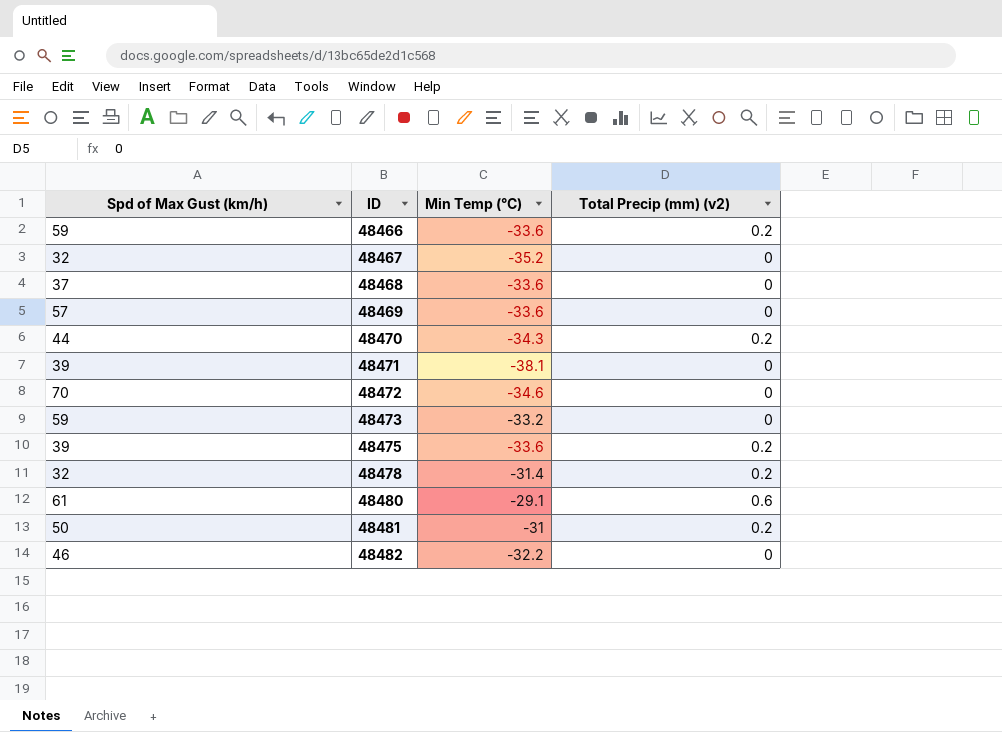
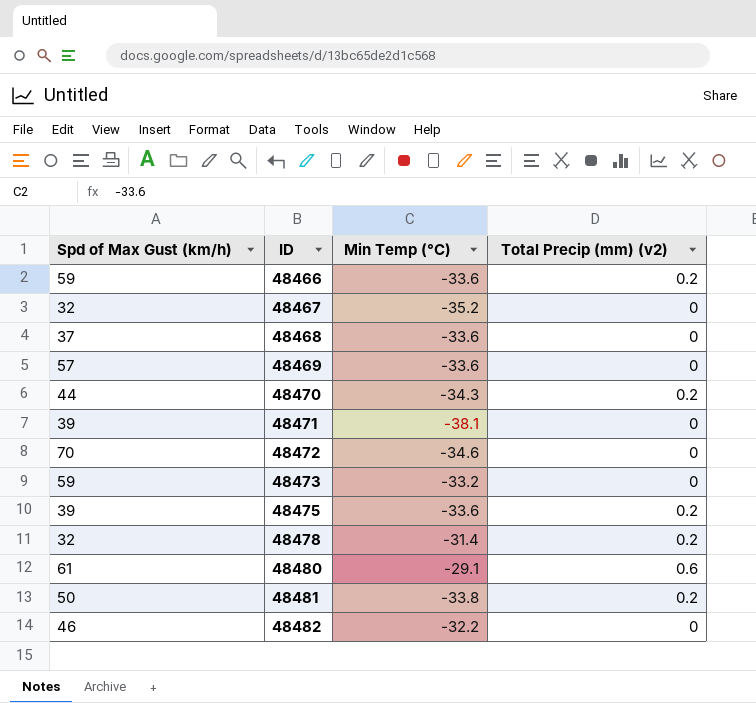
48481 | Min Temp (°C): -31 -> -33.8

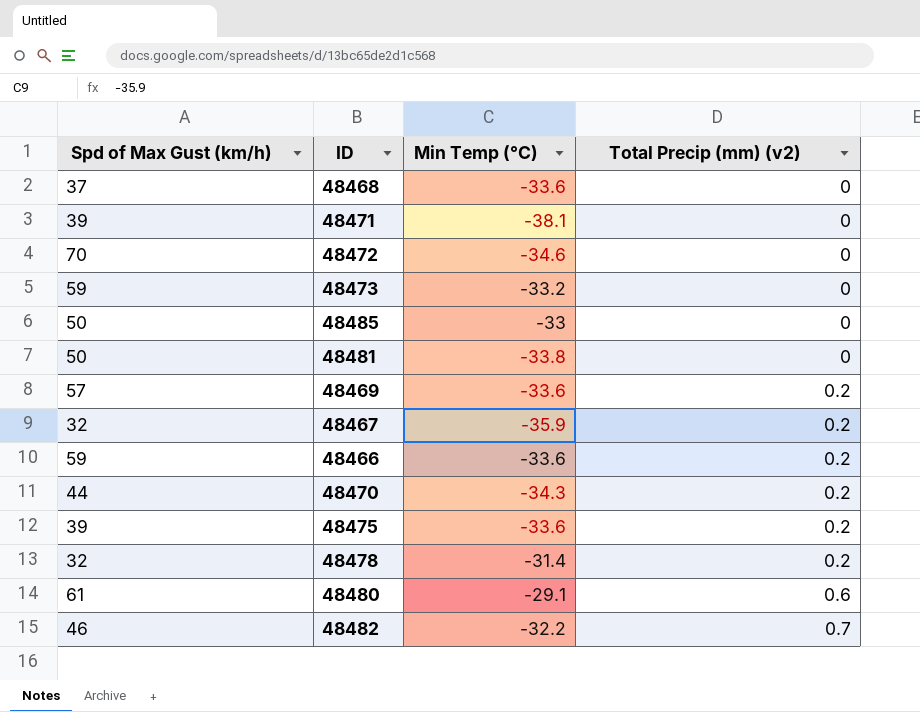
row order: ID ascending -> Total Precip (mm) (v2) ascending
row 48485: none -> 50 | -33 | 0
48481 | Total Precip (mm) (v2): 0.2 -> 0
48469 | Total Precip (mm) (v2): 0 -> 0.2
48467 | Min Temp (°C): -35.2 -> -35.9
48467 | Total Precip (mm) (v2): 0 -> 0.2
48482 | Total Precip (mm) (v2): 0 -> 0.7

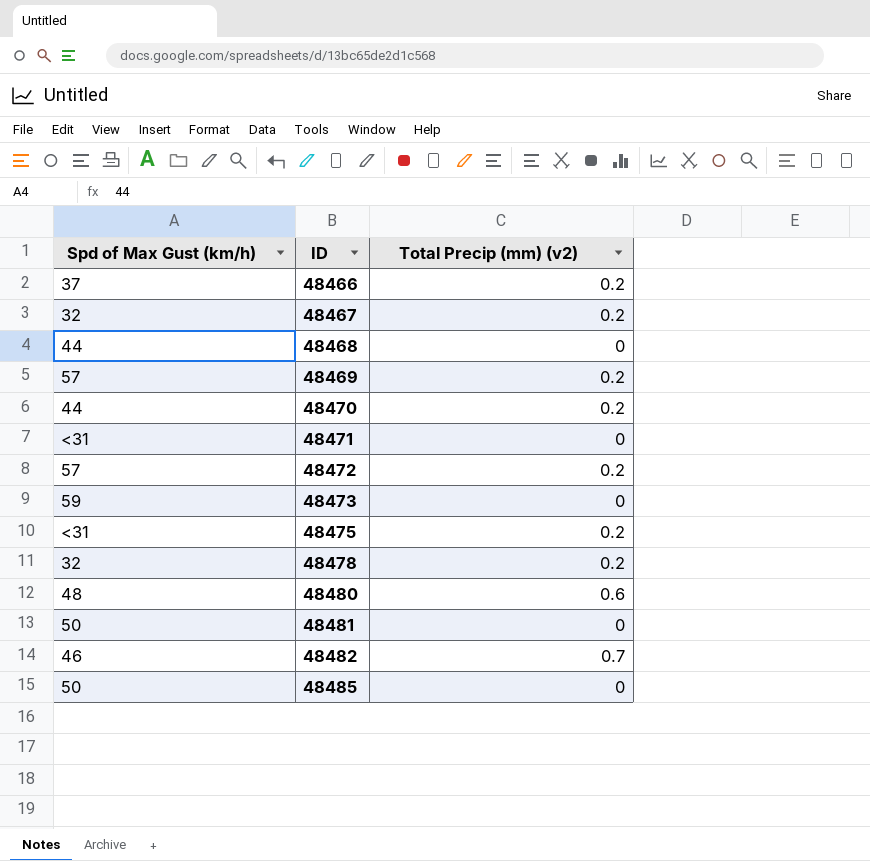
row order: Total Precip (mm) (v2) ascending -> ID ascending
column Min Temp (°C) | position: 3 -> none
48466 | Spd of Max Gust (km/h): 59 -> 37
48468 | Spd of Max Gust (km/h): 37 -> 44
48471 | Spd of Max Gust (km/h): 39 -> <31
48472 | Spd of Max Gust (km/h): 70 -> 57
48472 | Total Precip (mm) (v2): 0 -> 0.2
48475 | Spd of Max Gust (km/h): 39 -> <31
48480 | Spd of Max Gust (km/h): 61 -> 48

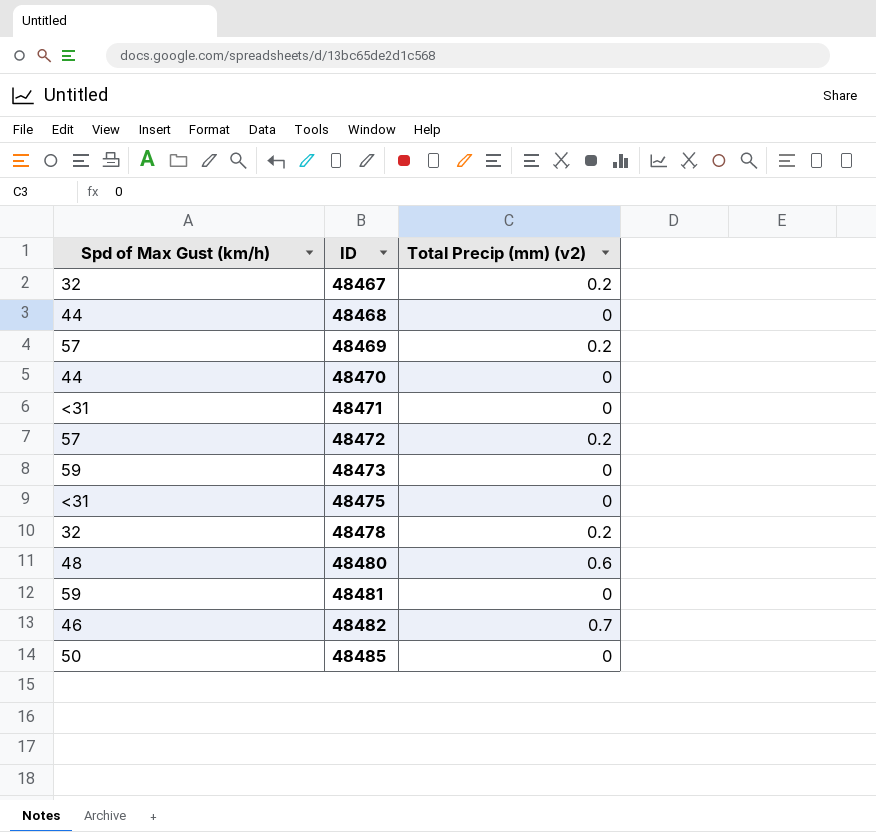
row 48466: 37 | 0.2 -> none
48470 | Total Precip (mm) (v2): 0.2 -> 0
48475 | Total Precip (mm) (v2): 0.2 -> 0
48481 | Spd of Max Gust (km/h): 50 -> 59

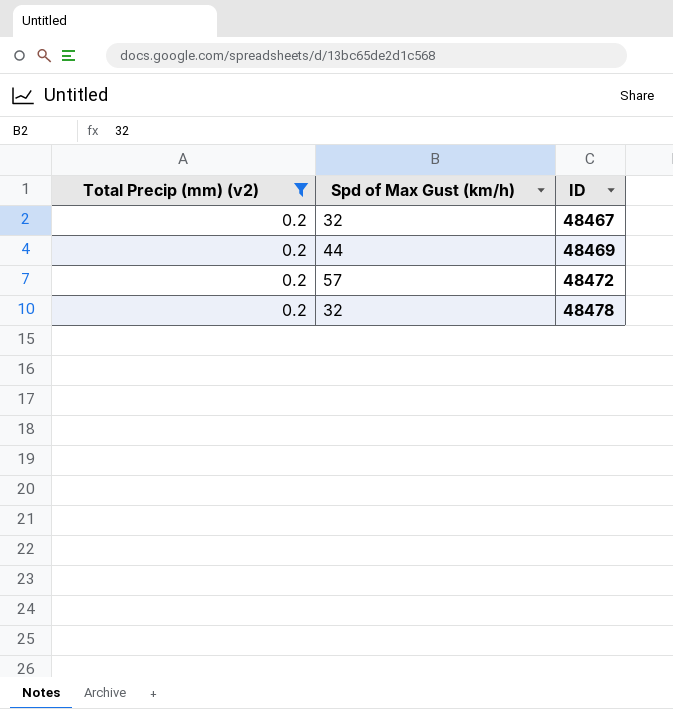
filter: none -> Total Precip (mm) (v2) = 0.2
column Total Precip (mm) (v2) | position: 3 -> 1
48469 | Spd of Max Gust (km/h): 57 -> 44

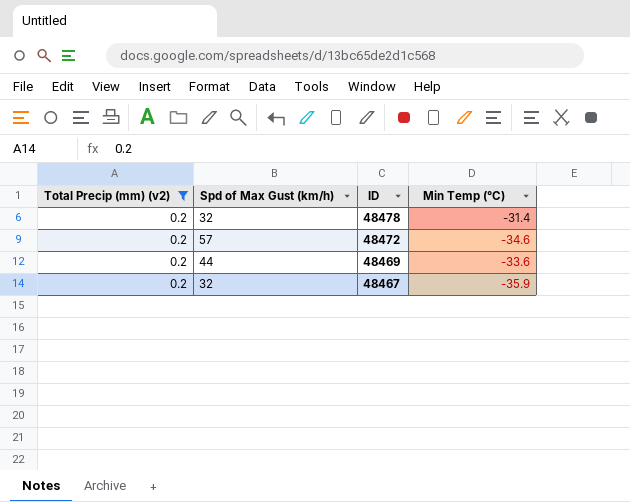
row order: ID ascending -> ID descending
column Min Temp (°C) | position: none -> 4

